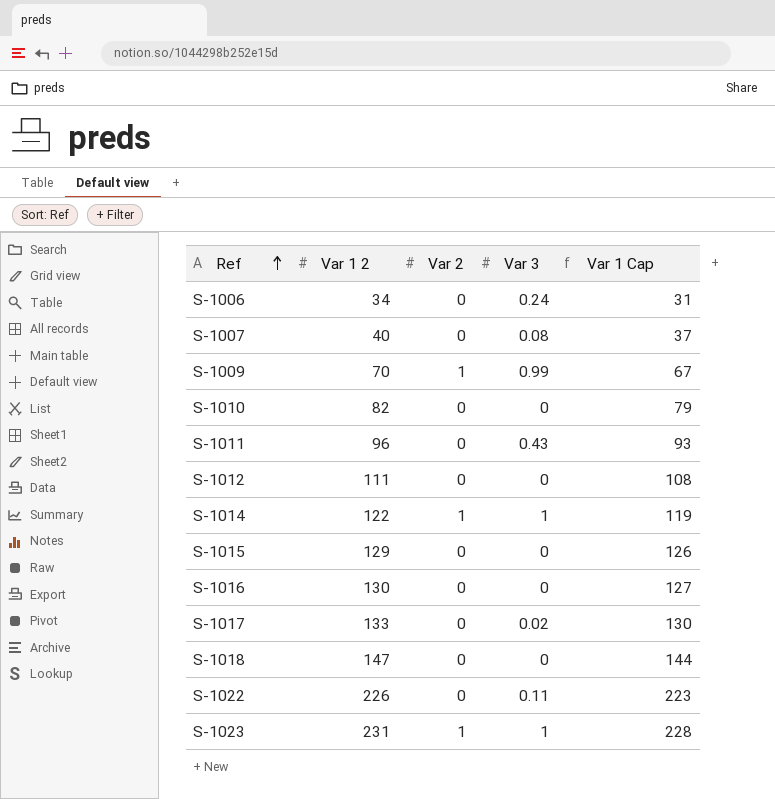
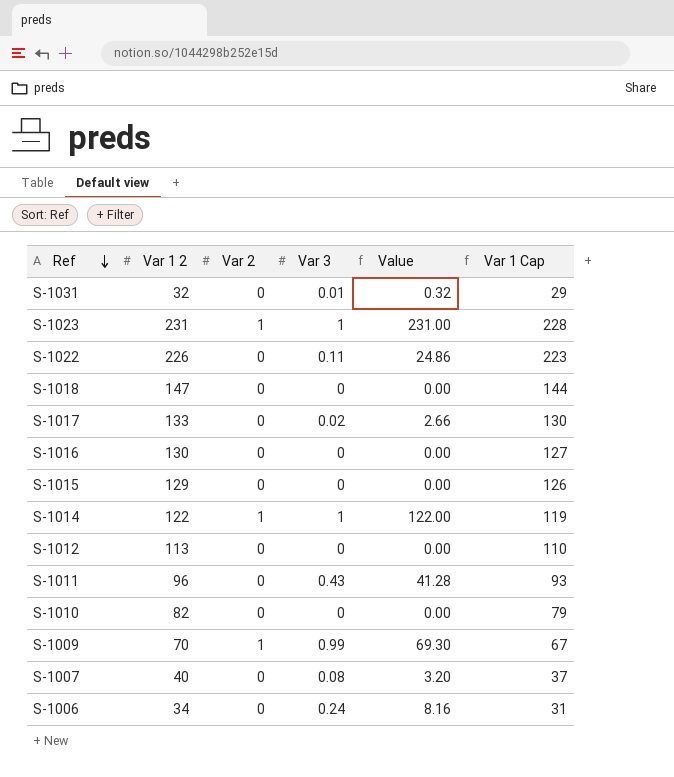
row order: Ref ascending -> Ref descending
column Value | formula: none -> [Var 1 2] * [Var 3]
row S-1031: none -> 32 | 0 | 0.01 | 0.32 | 29
S-1012 | Var 1 2: 111 -> 113
S-1012 | Var 1 Cap: 108 -> 110

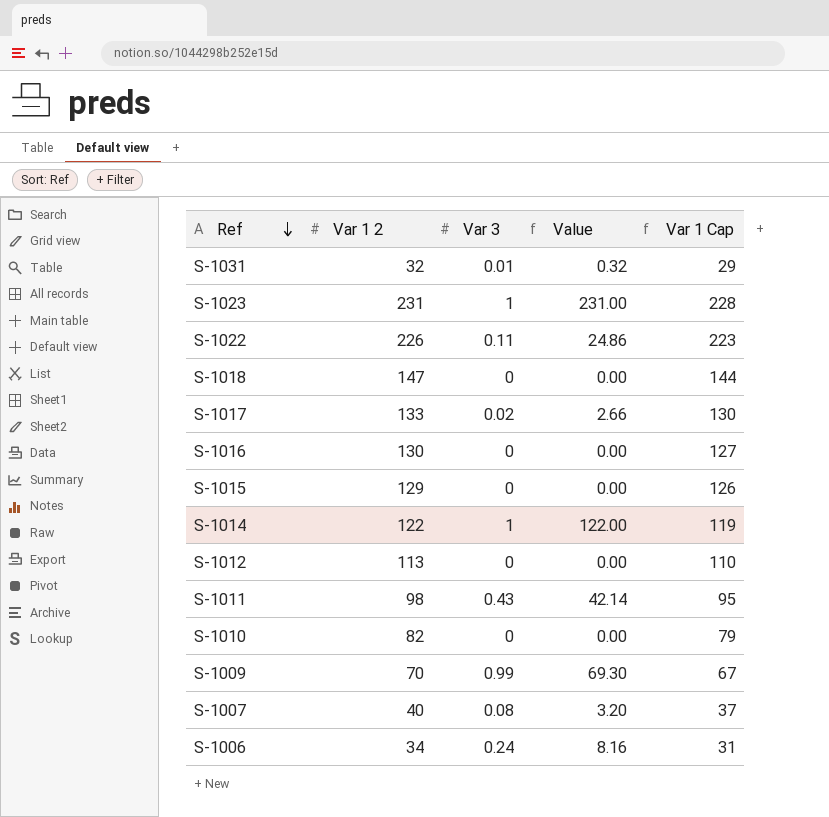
column Var 2 | position: 3 -> none
S-1011 | Var 1 2: 96 -> 98
S-1011 | Value: 41.28 -> 42.14
S-1011 | Var 1 Cap: 93 -> 95

